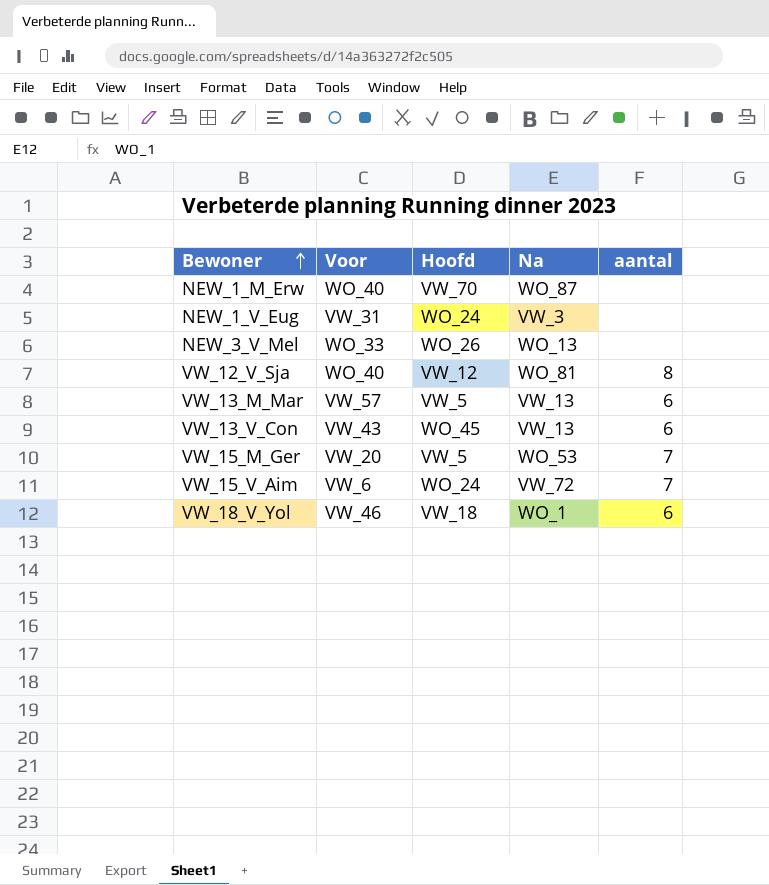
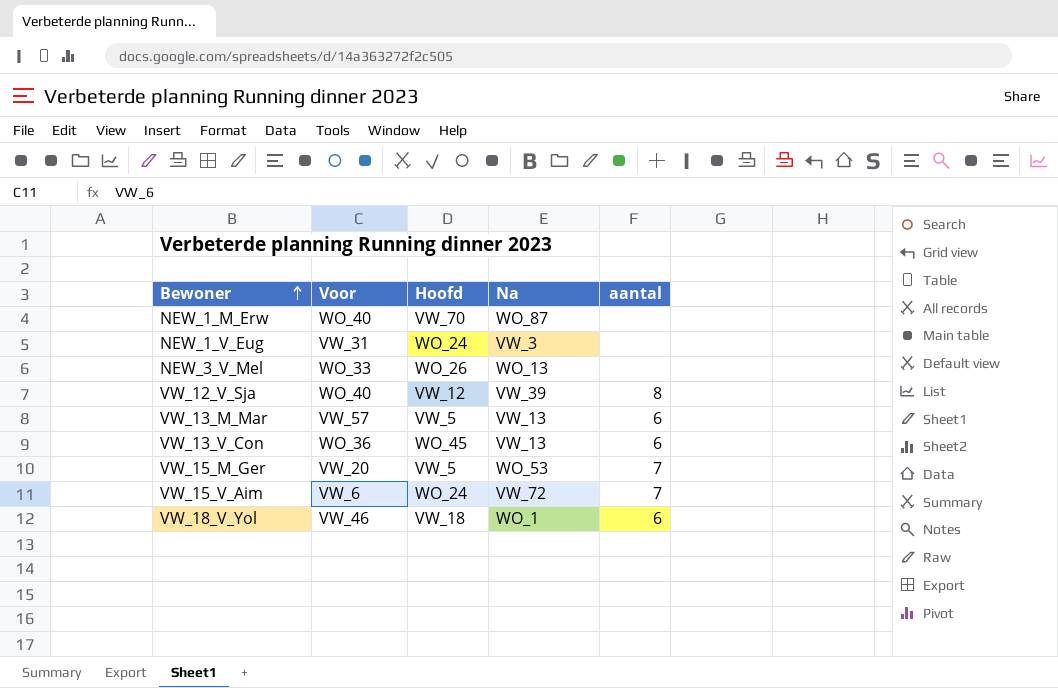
VW_12_V_Sja | Na: WO_81 -> VW_39
VW_13_V_Con | Voor: VW_43 -> WO_36

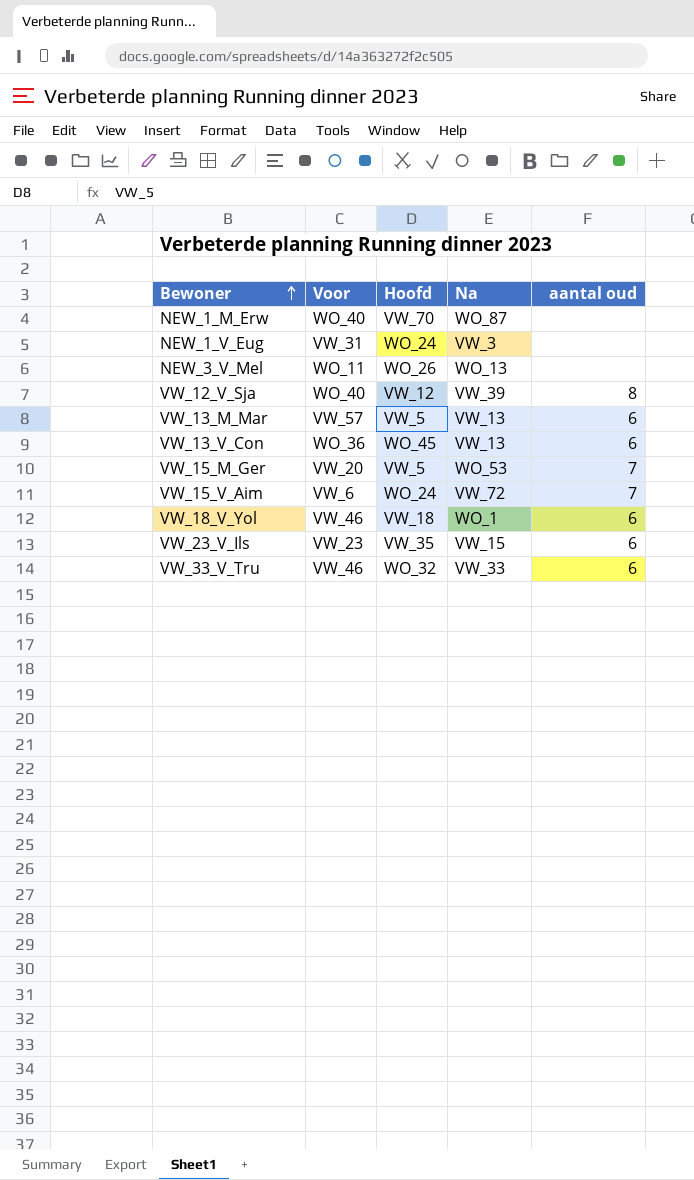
column name: aantal -> aantal oud
NEW_3_V_Mel | Voor: WO_33 -> WO_11
row VW_23_V_Ils: none -> VW_23 | VW_35 | VW_15 | 6
row VW_33_V_Tru: none -> VW_46 | WO_32 | VW_33 | 6

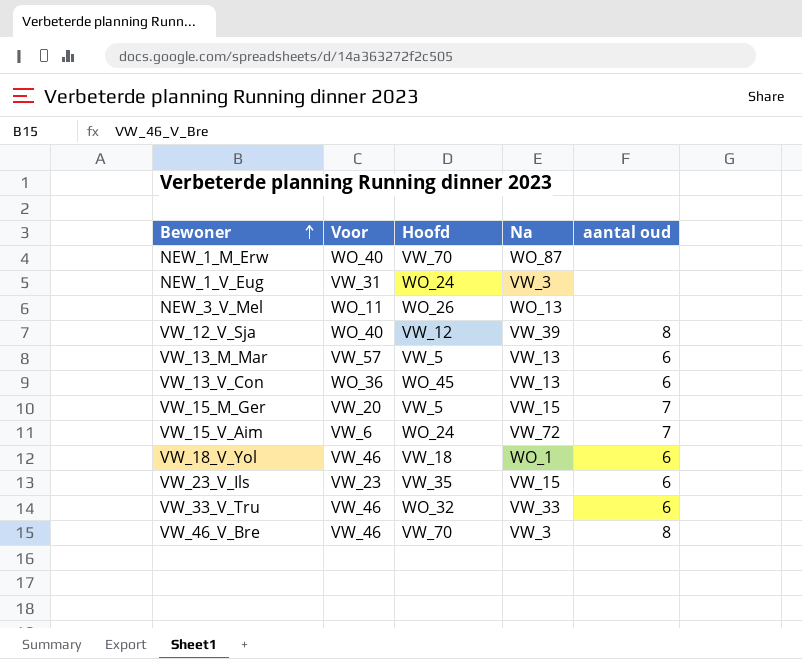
VW_15_M_Ger | Na: WO_53 -> VW_15
row VW_46_V_Bre: none -> VW_46 | VW_70 | VW_3 | 8

